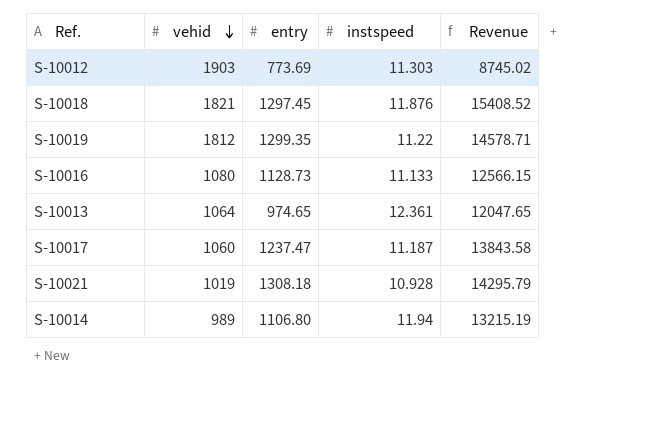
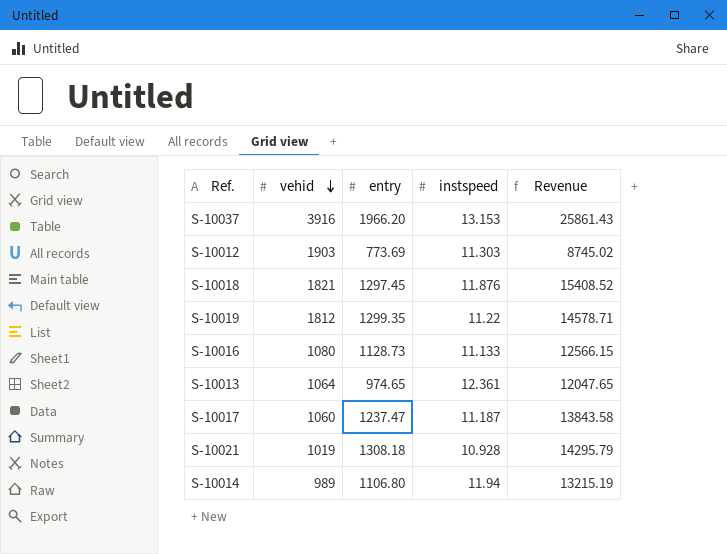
row S-10037: none -> 3916 | 1966.20 | 13.153 | 25861.43

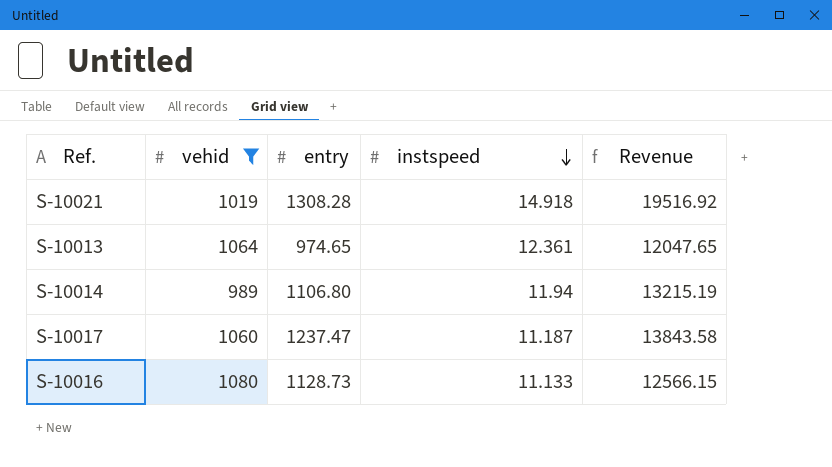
filter: none -> vehid <= 1080
row order: vehid descending -> instspeed descending
S-10021 | entry: 1308.18 -> 1308.28
S-10021 | instspeed: 10.928 -> 14.918
S-10021 | Revenue: 14295.79 -> 19516.92

